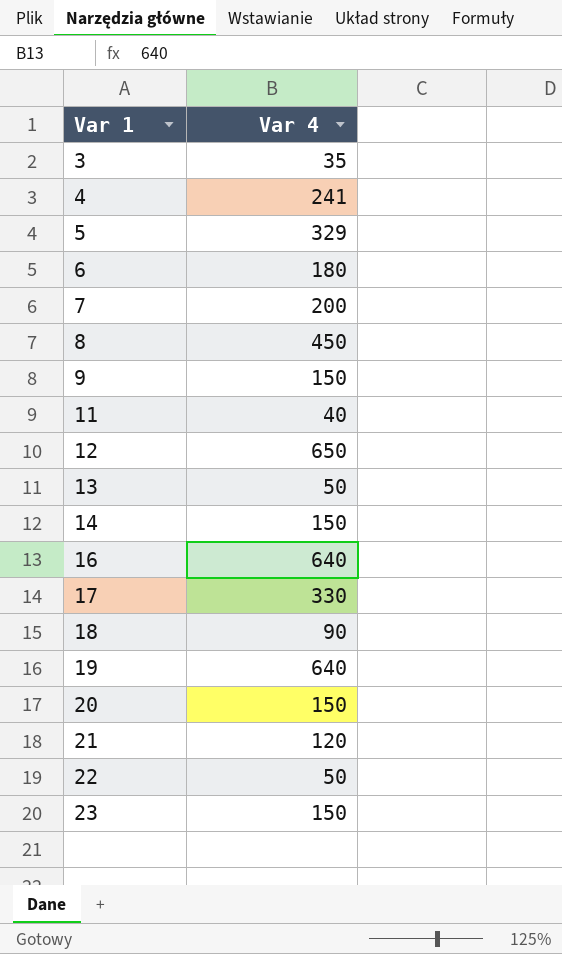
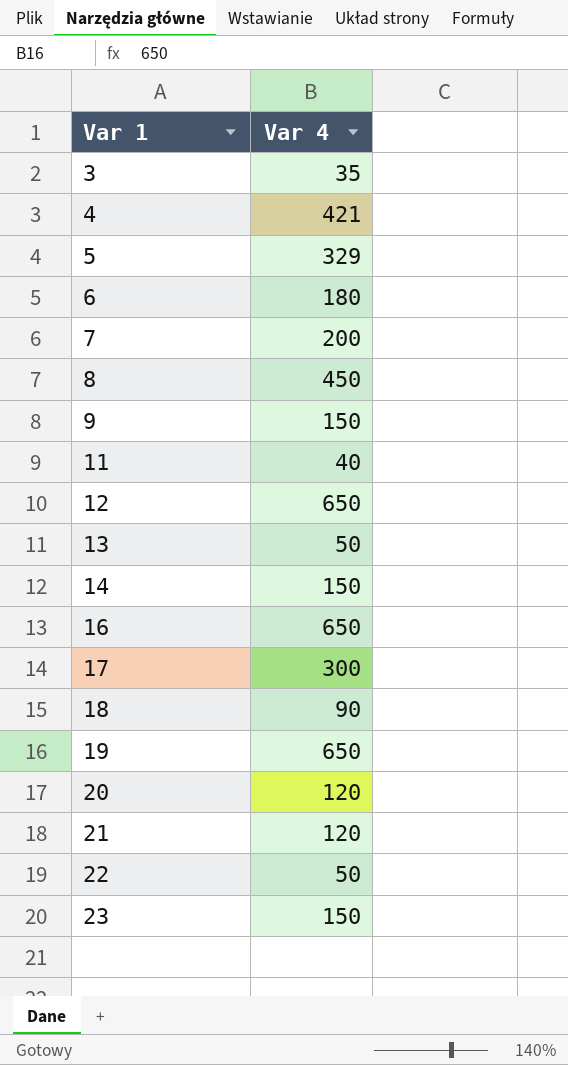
4 | Var 4: 241 -> 421
16 | Var 4: 640 -> 650
17 | Var 4: 330 -> 300
19 | Var 4: 640 -> 650
20 | Var 4: 150 -> 120

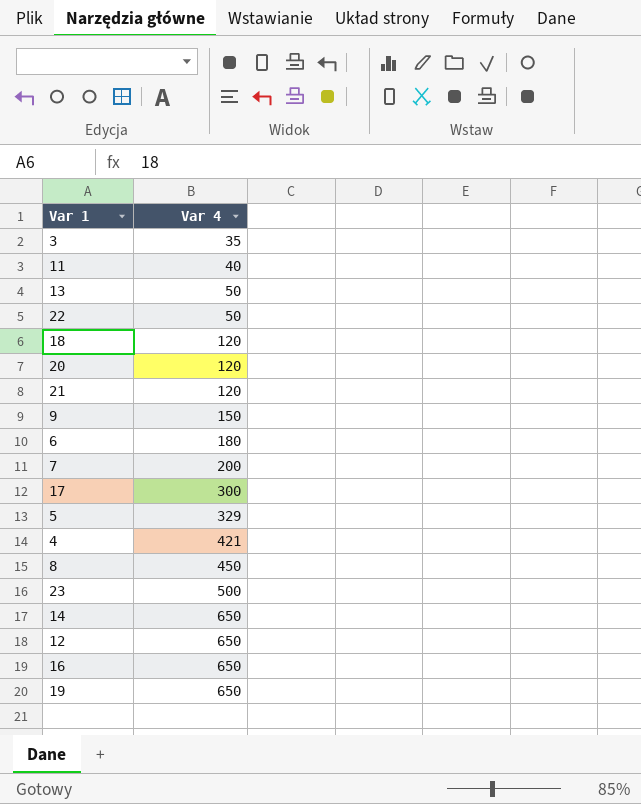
row order: Var 1 ascending -> Var 4 ascending
18 | Var 4: 90 -> 120
23 | Var 4: 150 -> 500
14 | Var 4: 150 -> 650

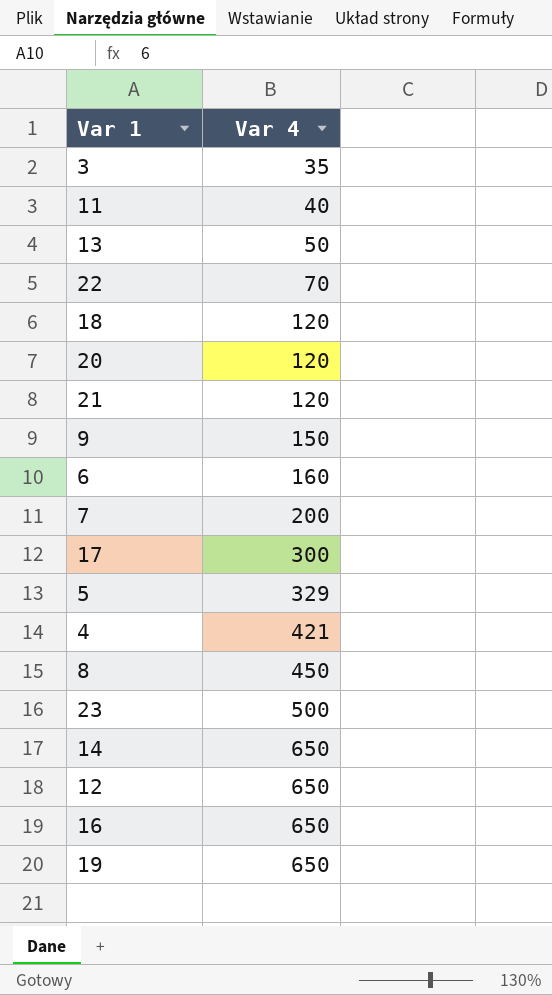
22 | Var 4: 50 -> 70
6 | Var 4: 180 -> 160

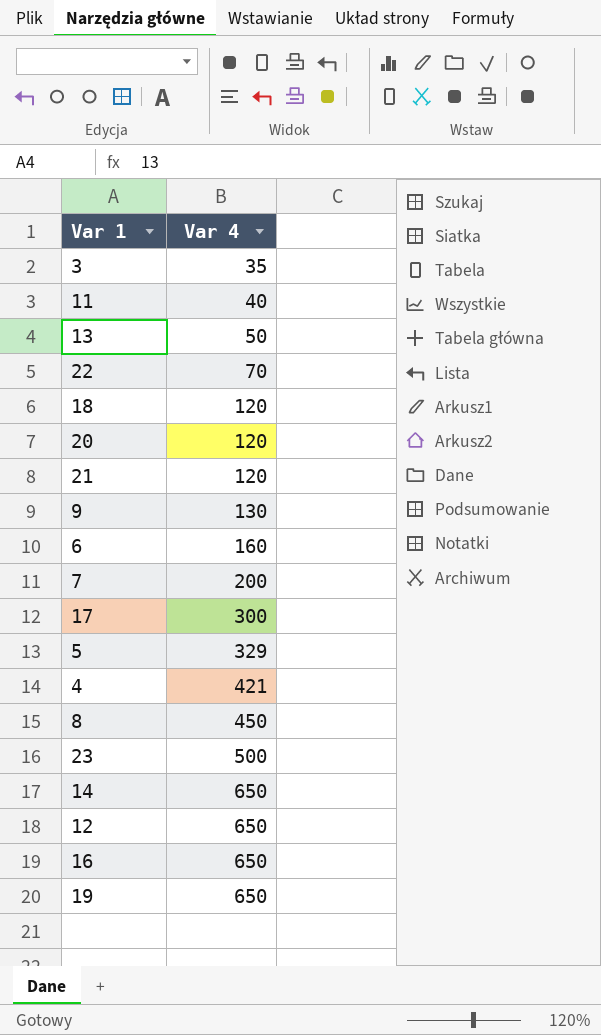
9 | Var 4: 150 -> 130

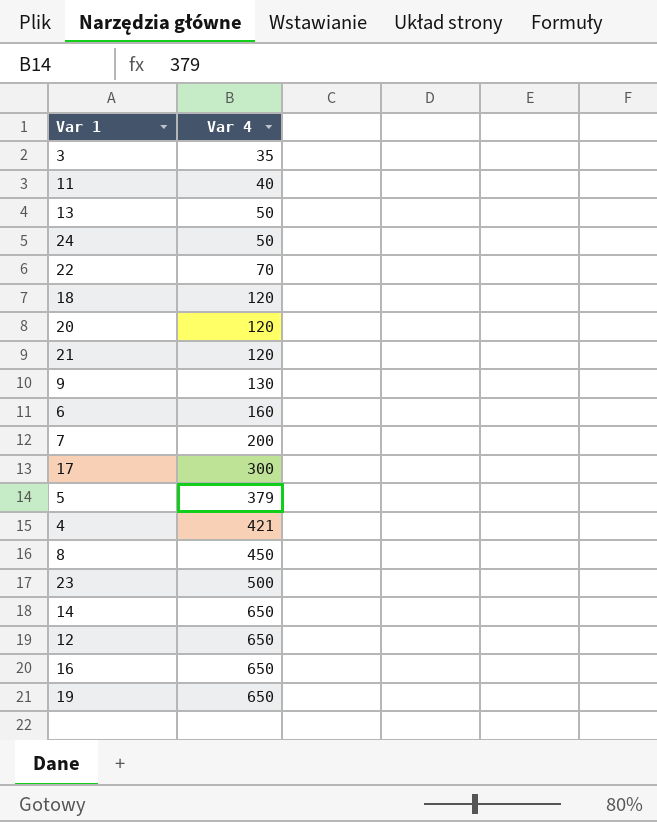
row 24: none -> 50
5 | Var 4: 329 -> 379

